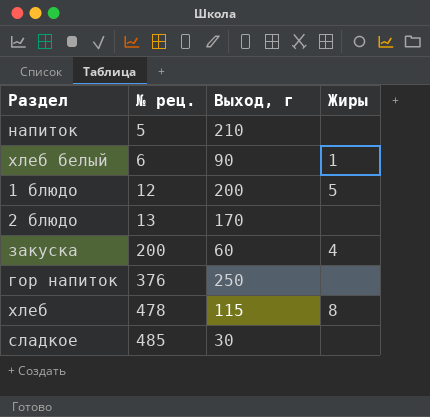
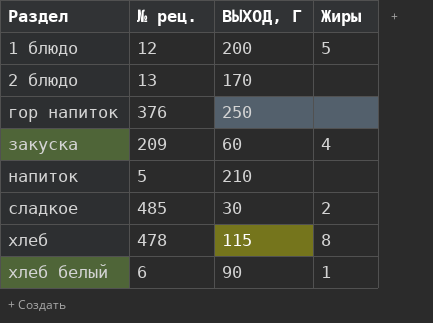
row order: № рец. ascending -> Раздел ascending
column name: Выход, г -> ВЫХОД, Г
закуска | № рец.: 200 -> 209
сладкое | Жиры: none -> 2

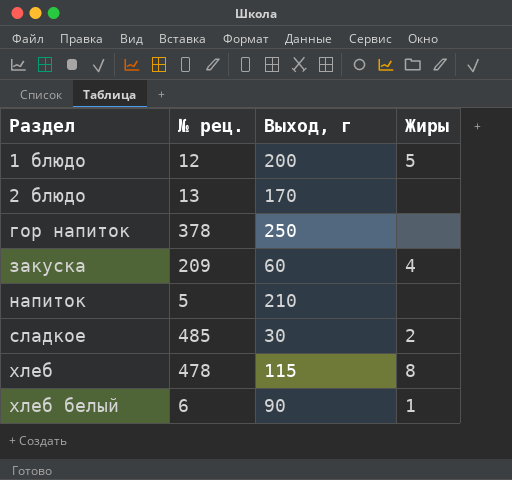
column name: ВЫХОД, Г -> Выход, г
гор напиток | № рец.: 376 -> 378

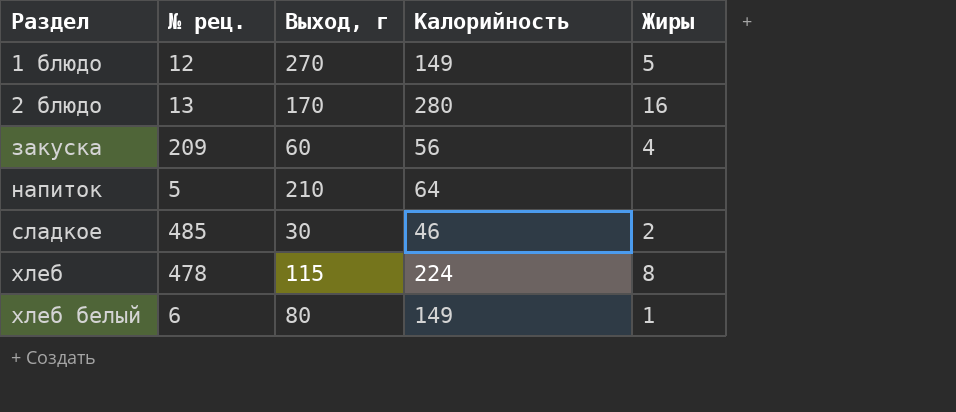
column Калорийность | position: none -> 4
row гор напиток: 378 | 250 | none -> none
1 блюдо | Выход, г: 200 -> 270
2 блюдо | Жиры: none -> 16
хлеб белый | Выход, г: 90 -> 80

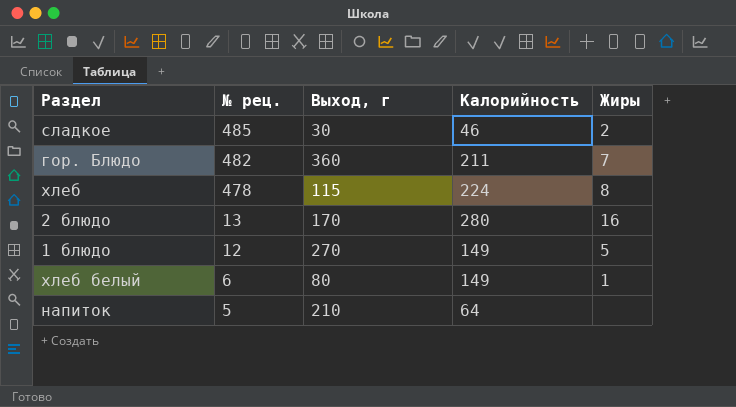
row order: Раздел ascending -> № рец. descending
row закуска: 209 | 60 | 56 | 4 -> none
row гор. Блюдо: none -> 482 | 360 | 211 | 7

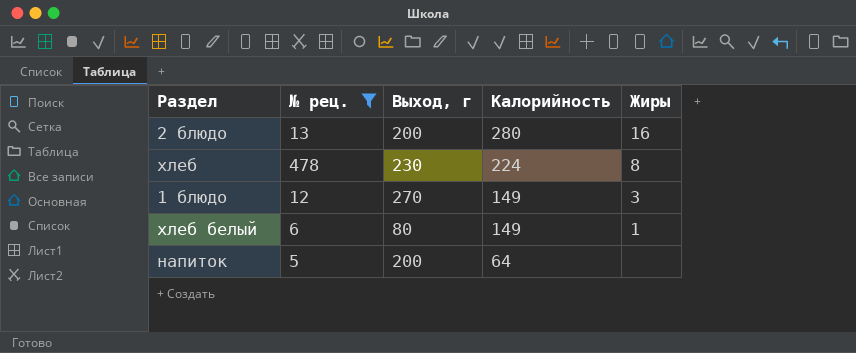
filter: none -> № рец. <= 478
row order: № рец. descending -> Калорийность descending
2 блюдо | Выход, г: 170 -> 200
хлеб | Выход, г: 115 -> 230
1 блюдо | Жиры: 5 -> 3
напиток | Выход, г: 210 -> 200

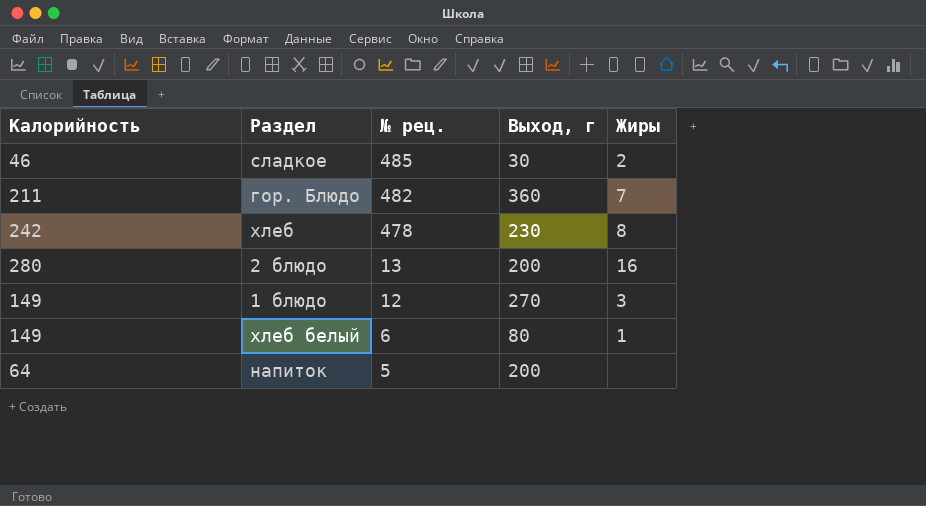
filter: № рец. <= 478 -> none
row order: Калорийность descending -> № рец. descending
column Калорийность | position: 4 -> 1
хлеб | Калорийность: 224 -> 242

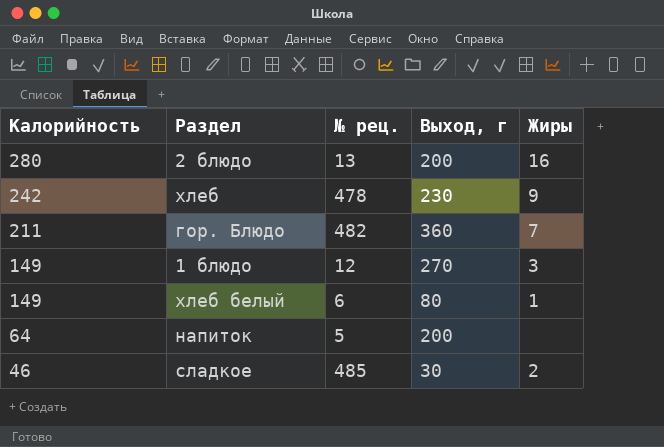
row order: № рец. descending -> Калорийность descending
хлеб | Жиры: 8 -> 9

